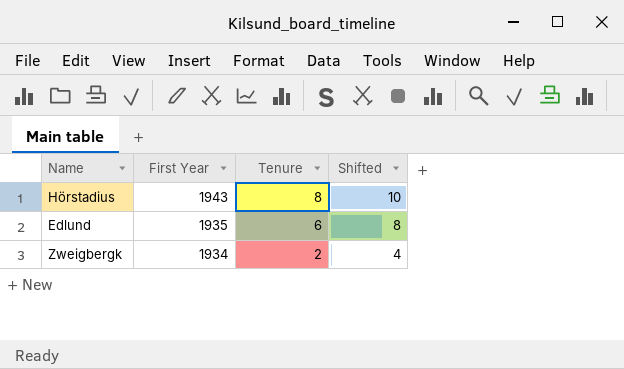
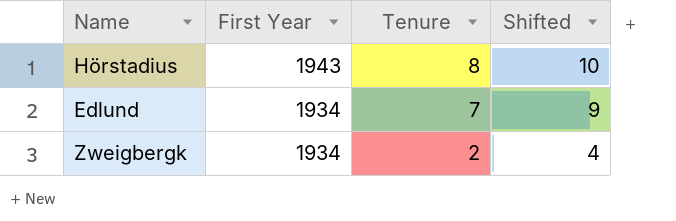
Edlund | First Year: 1935 -> 1934
Edlund | Tenure: 6 -> 7
Edlund | Shifted: 8 -> 9

